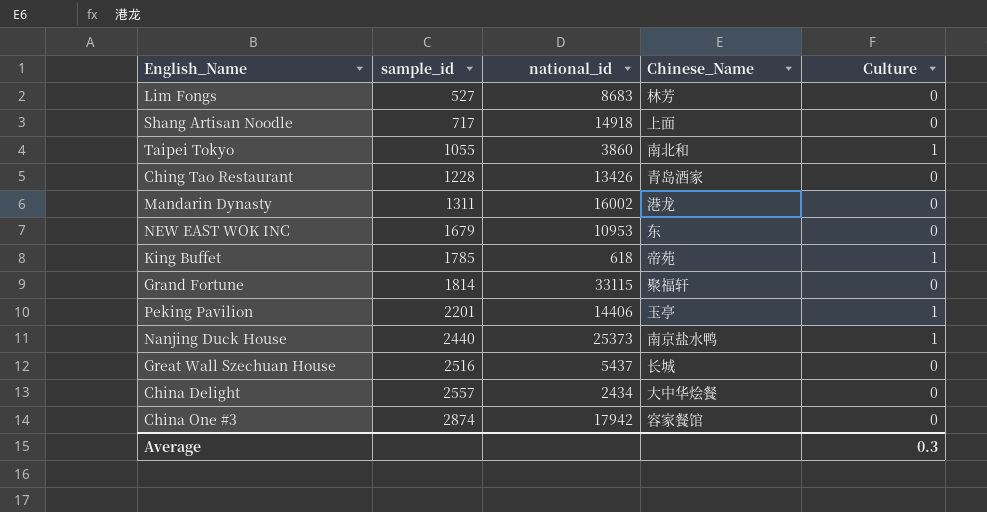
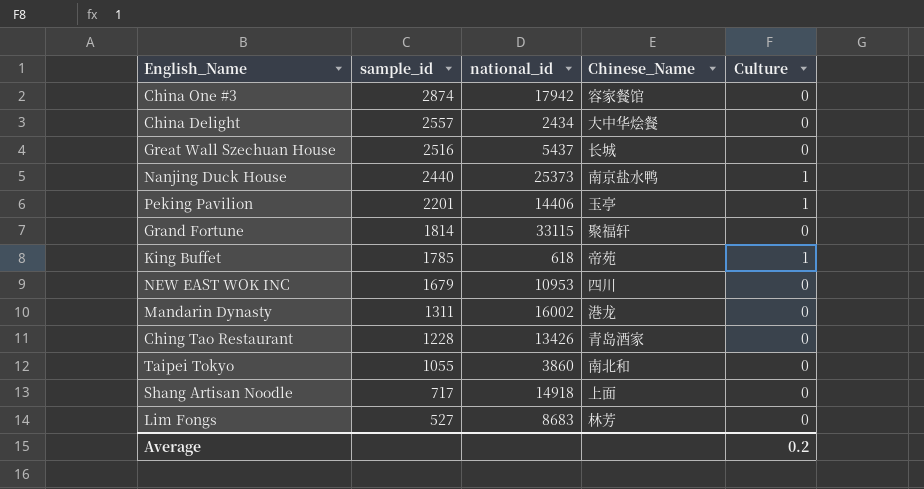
row order: sample_id ascending -> sample_id descending
NEW EAST WOK INC | Chinese_Name: 东 -> 四川
Taipei Tokyo | Culture: 1 -> 0
Average | Culture: 0.3 -> 0.2

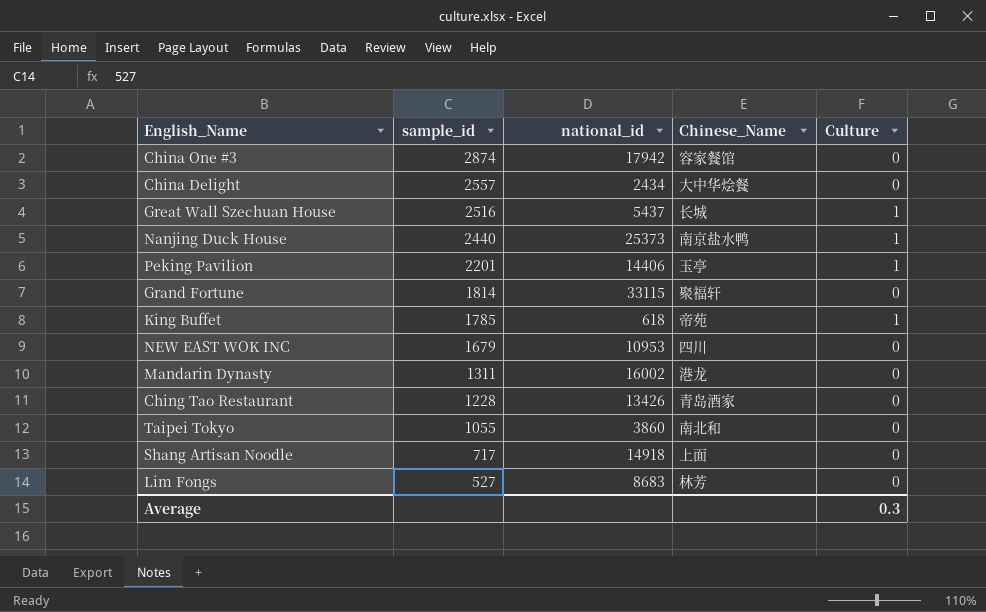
Great Wall Szechuan House | Culture: 0 -> 1
Average | Culture: 0.2 -> 0.3

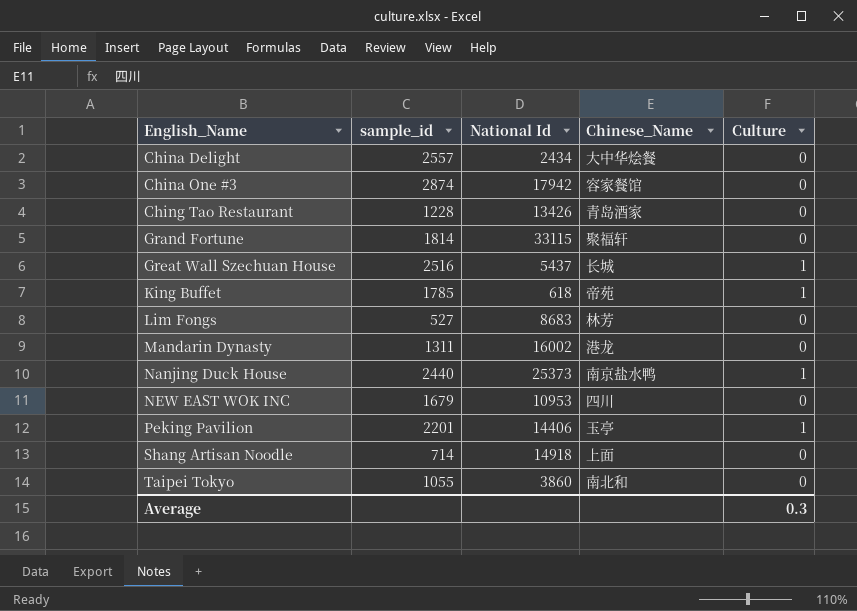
row order: sample_id descending -> English_Name ascending
column name: national_id -> National Id
Shang Artisan Noodle | sample_id: 717 -> 714

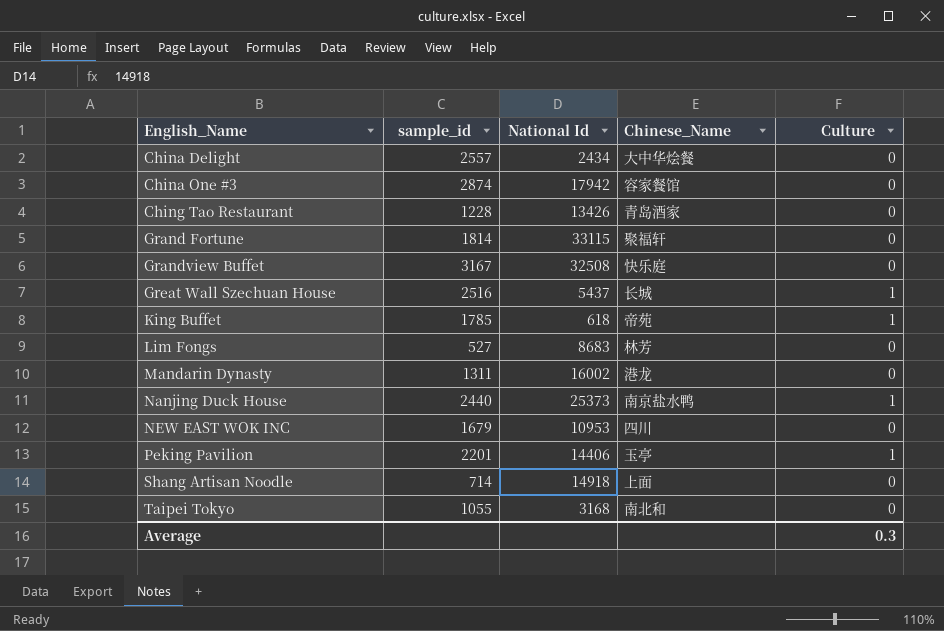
row Grandview Buffet: none -> 3167 | 32508 | 快乐庭 | 0
Taipei Tokyo | National Id: 3860 -> 3168

